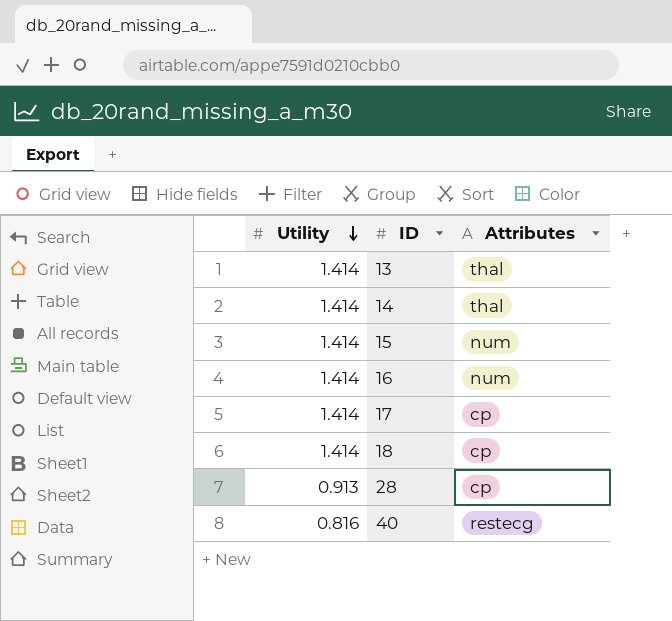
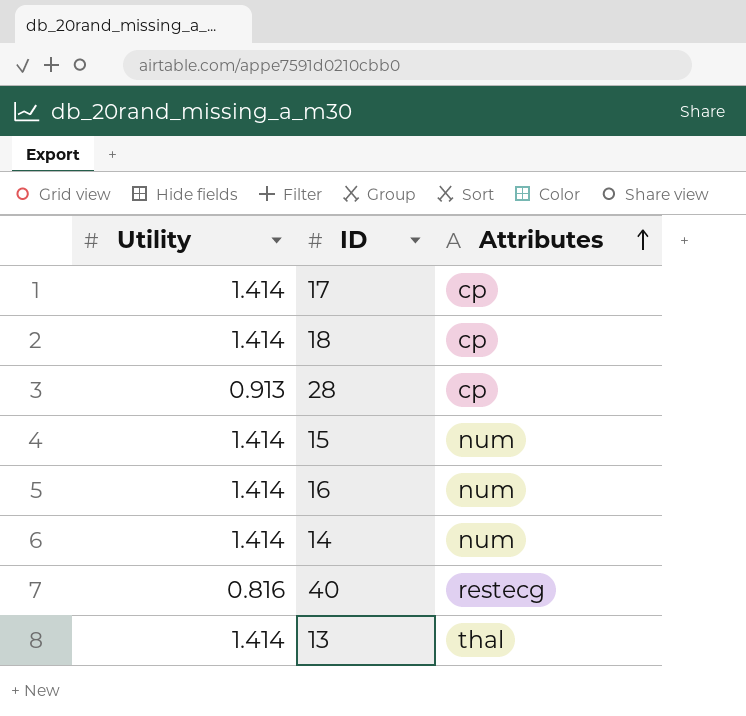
row order: Utility descending -> Attributes ascending
14 | Attributes: thal -> num

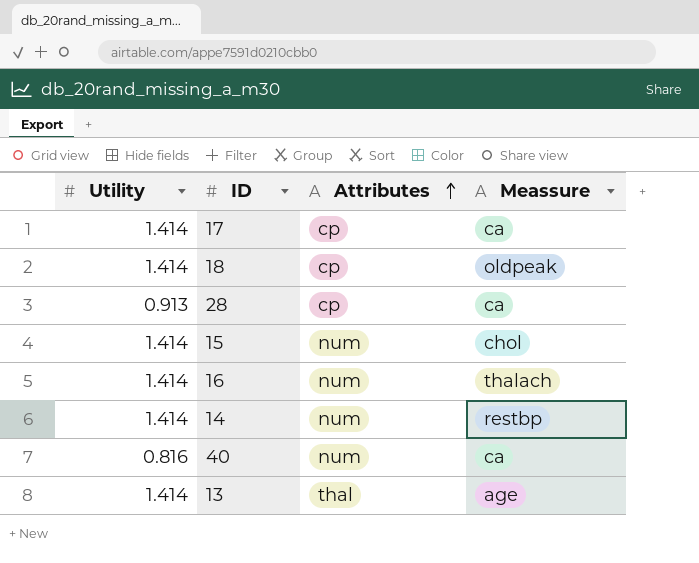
column Meassure | position: none -> 4
40 | Attributes: restecg -> num

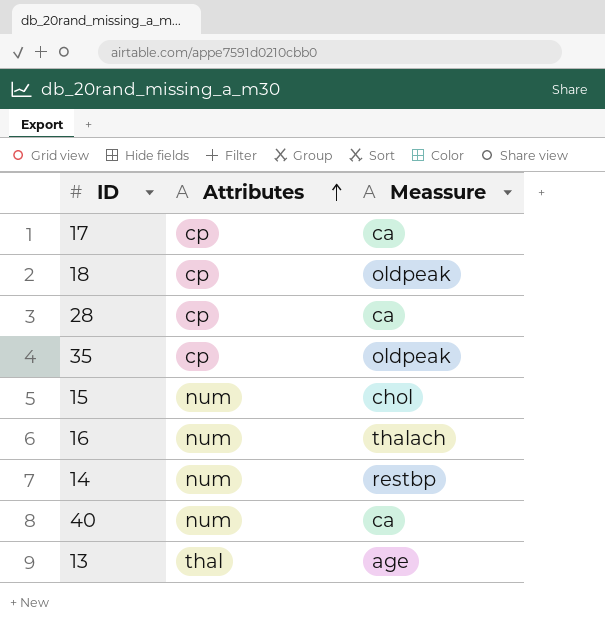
column Utility | position: 1 -> none
row 35: none -> cp | oldpeak

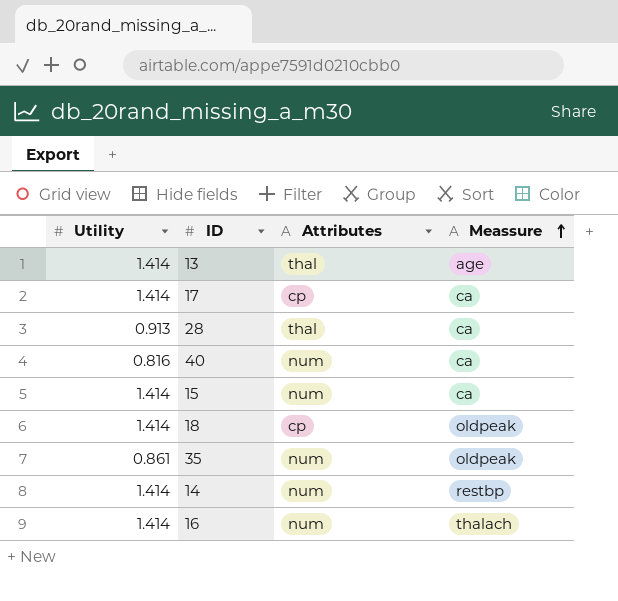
row order: Attributes ascending -> Meassure ascending
column Utility | position: none -> 1
28 | Attributes: cp -> thal
15 | Meassure: chol -> ca
35 | Attributes: cp -> num

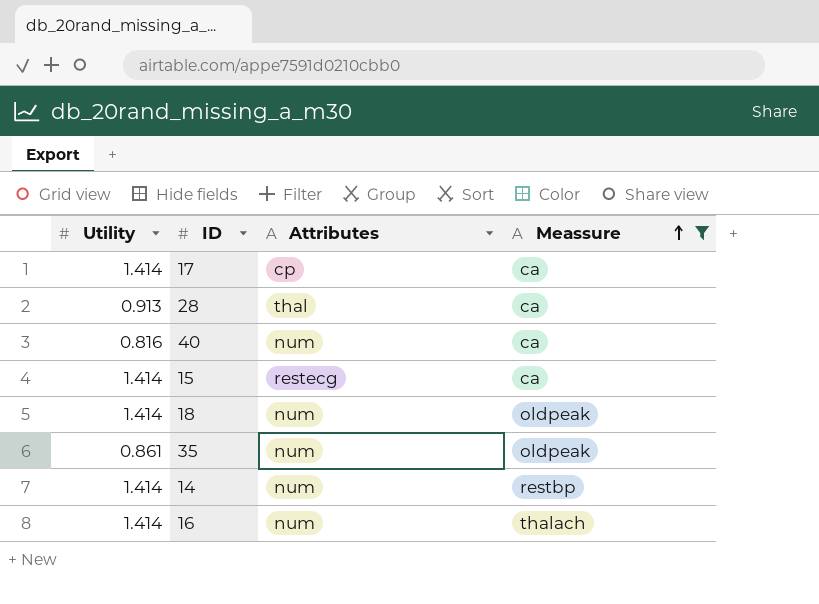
filter: none -> Meassure != age
15 | Attributes: num -> restecg
18 | Attributes: cp -> num

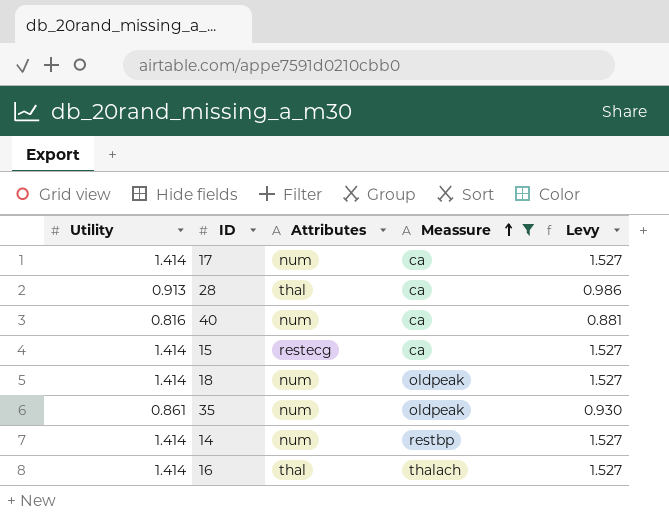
column Levy | formula: none -> [Utility] * 1.08
17 | Attributes: cp -> num
16 | Attributes: num -> thal

